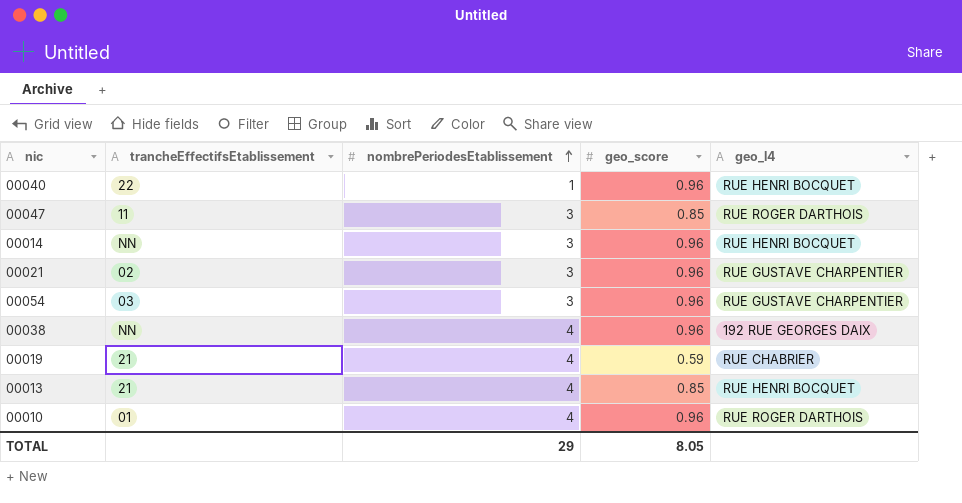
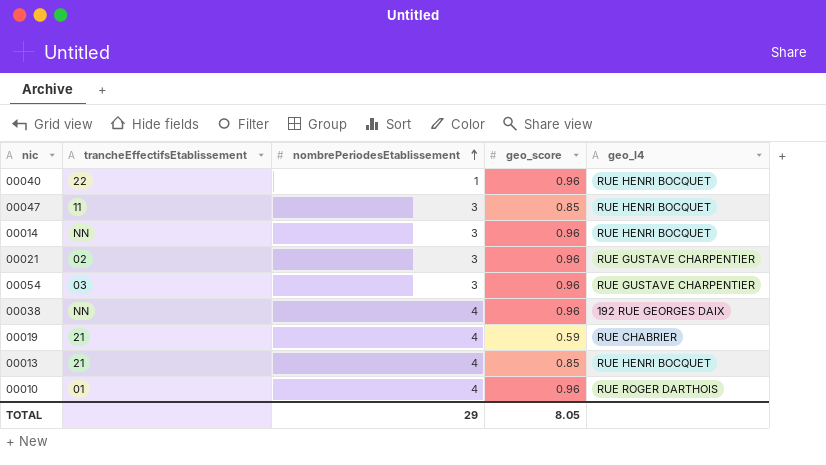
00047 | geo_l4: RUE ROGER DARTHOIS -> RUE HENRI BOCQUET

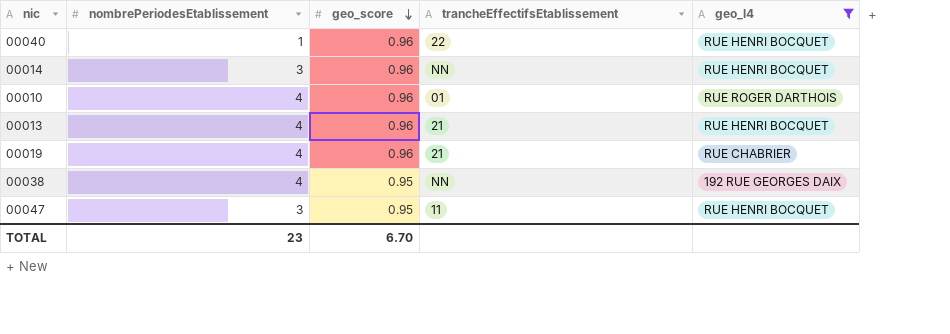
filter: none -> geo_l4 != RUE GUSTAVE CHARPENTIER
row order: nombrePeriodesEtablissement ascending -> geo_score descending
column trancheEffectifsEtablissement | position: 2 -> 4
00013 | geo_score: 0.85 -> 0.96
00019 | geo_score: 0.59 -> 0.96
00038 | geo_score: 0.96 -> 0.95
00047 | geo_score: 0.85 -> 0.95
TOTAL | nombrePeriodesEtablissement: 29 -> 23
TOTAL | geo_score: 8.05 -> 6.70

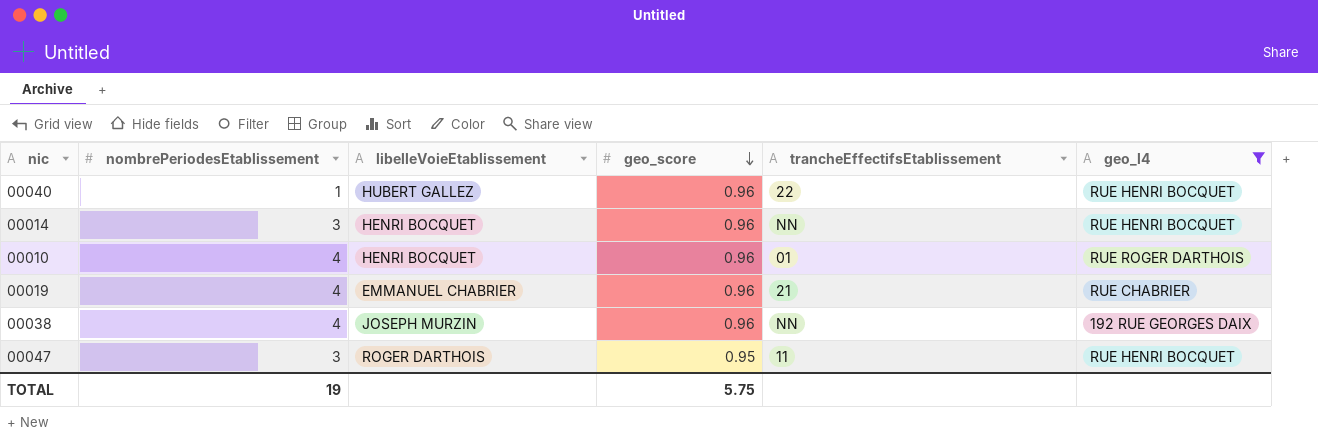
column libelleVoieEtablissement | position: none -> 3
row 00013: 4 | 0.96 | 21 | RUE HENRI BOCQUET -> none
00038 | geo_score: 0.95 -> 0.96
TOTAL | nombrePeriodesEtablissement: 23 -> 19
TOTAL | geo_score: 6.70 -> 5.75

